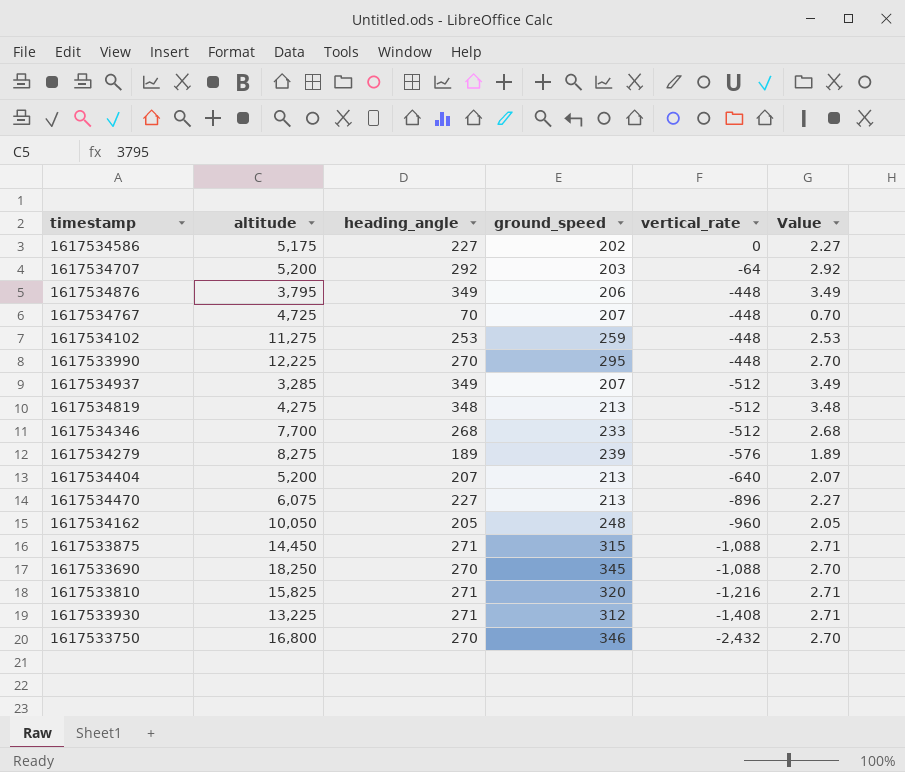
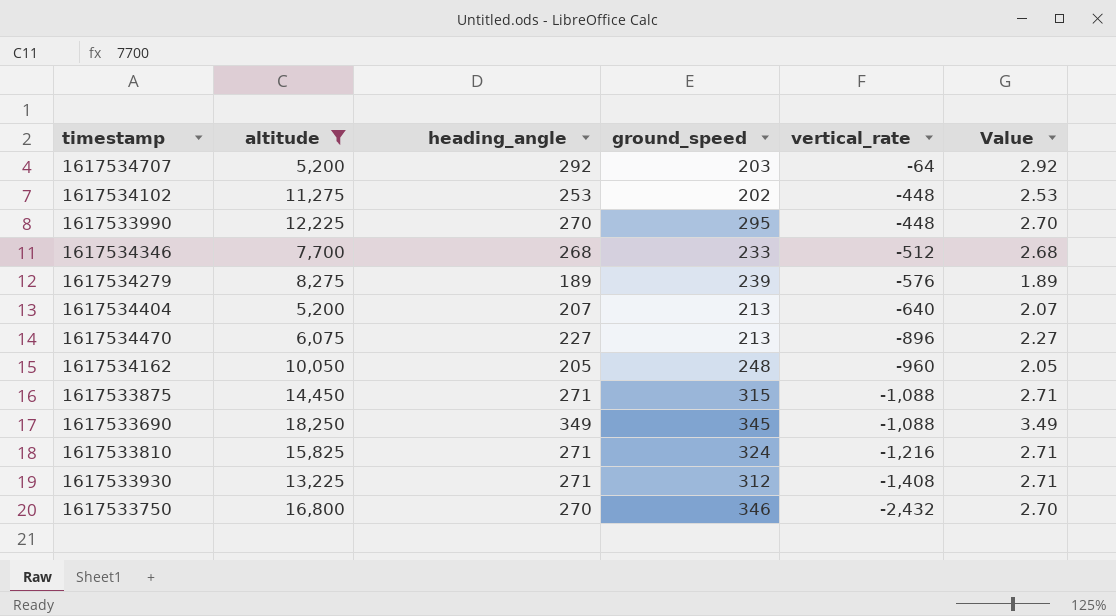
filter: none -> altitude >= 5,200
1617534102 | ground_speed: 259 -> 202
1617533690 | heading_angle: 270 -> 349
1617533690 | Value: 2.70 -> 3.49
1617533810 | ground_speed: 320 -> 324

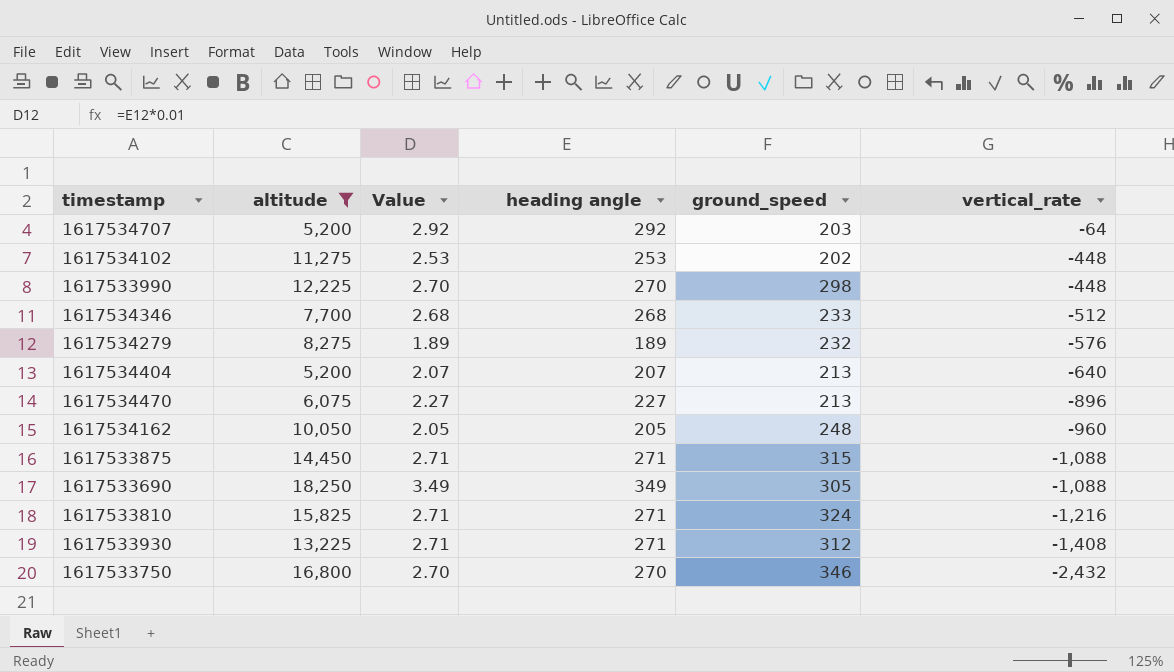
column Value | position: 6 -> 3
column name: heading_angle -> heading angle
1617533990 | ground_speed: 295 -> 298
1617534279 | ground_speed: 239 -> 232
1617533690 | ground_speed: 345 -> 305

